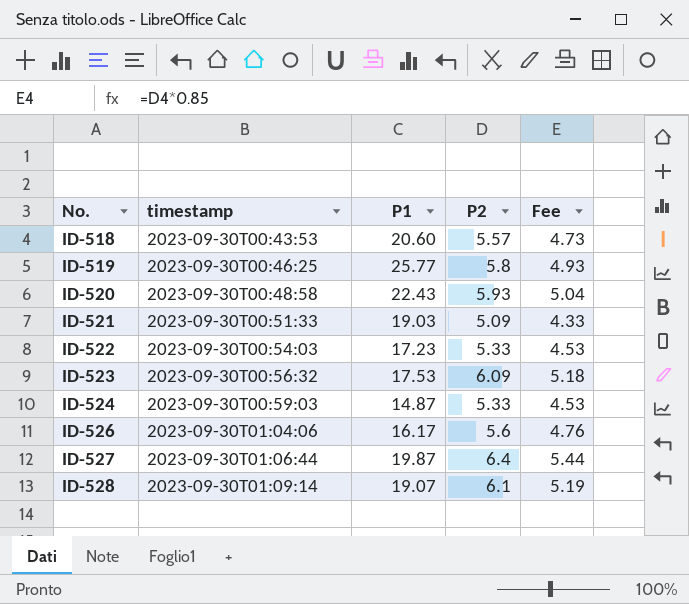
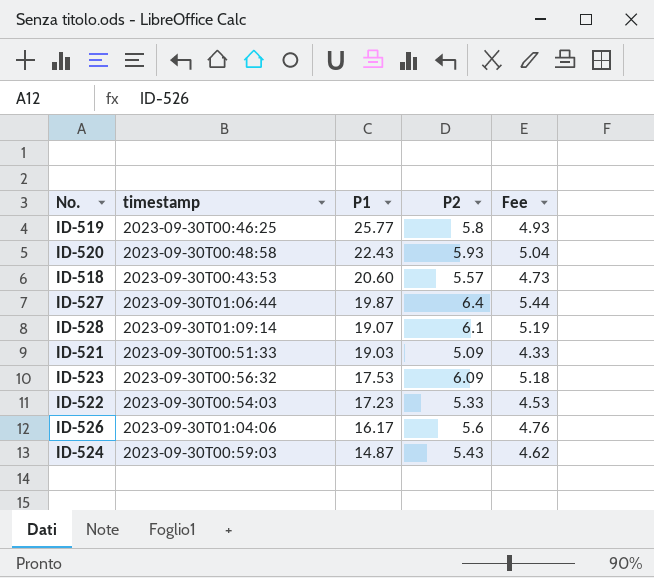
row order: No. ascending -> P1 descending
ID-524 | P2: 5.33 -> 5.43
ID-524 | Fee: 4.53 -> 4.62

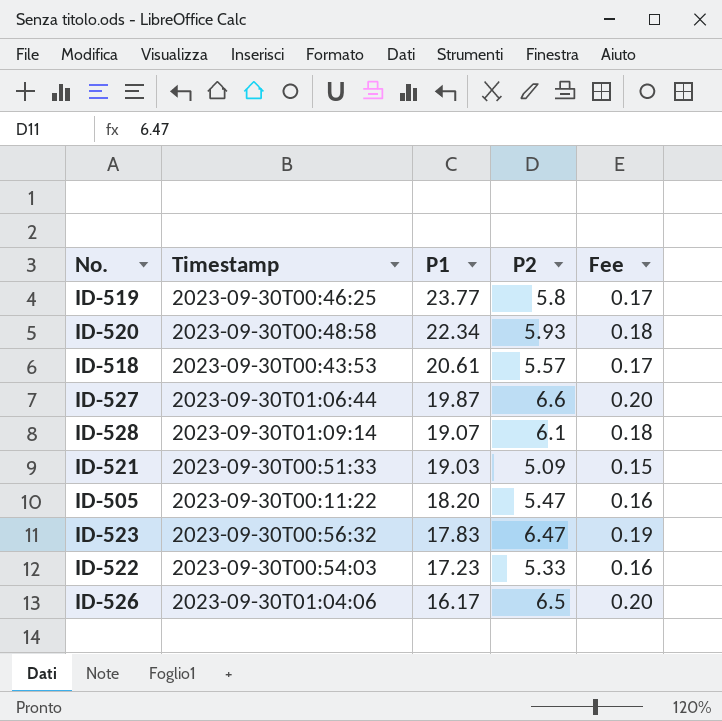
column name: timestamp -> Timestamp
column Fee | formula: [P2] * 0.85 -> [P2] * 0.03
row ID-524: 2023-09-30T00:59:03 | 14.87 | 5.43 | 4.62 -> none
ID-519 | P1: 25.77 -> 23.77
ID-520 | P1: 22.43 -> 22.34
ID-518 | P1: 20.60 -> 20.61
ID-527 | P2: 6.4 -> 6.6
row ID-505: none -> 2023-09-30T00:11:22 | 18.20 | 5.47 | 0.16
ID-523 | P1: 17.53 -> 17.83
ID-523 | P2: 6.09 -> 6.47
ID-526 | P2: 5.6 -> 6.5

